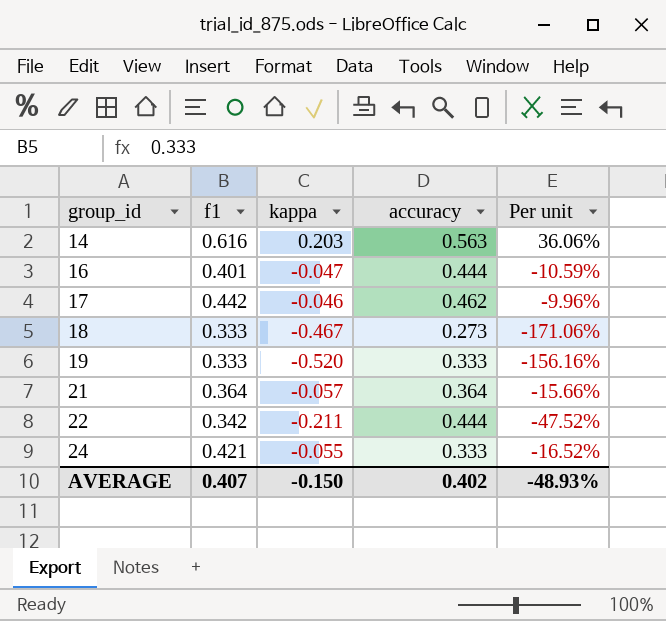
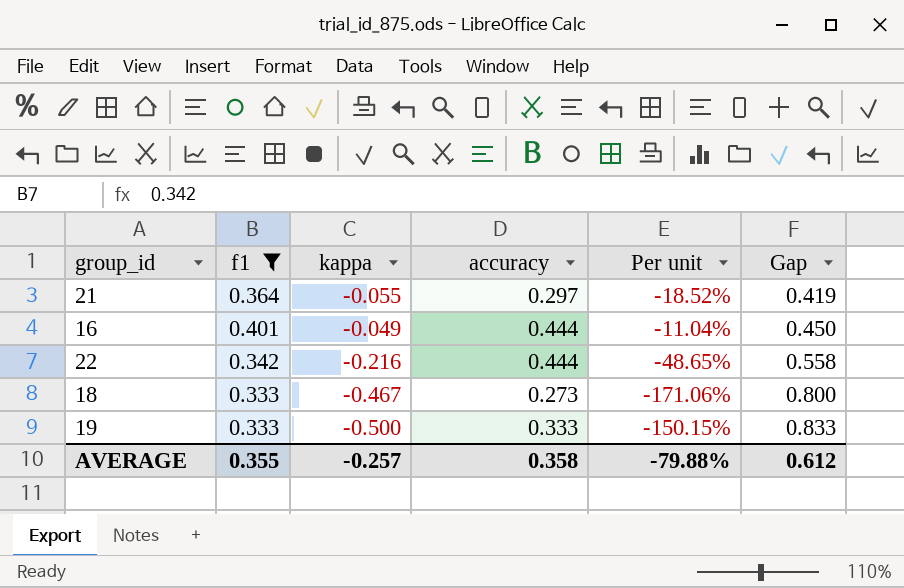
filter: none -> f1 <= 0.401
row order: group_id ascending -> Gap ascending
column Gap | formula: none -> [f1] - [kappa]
21 | kappa: -0.057 -> -0.055
21 | accuracy: 0.364 -> 0.297
21 | Per unit: -15.66% -> -18.52%
16 | kappa: -0.047 -> -0.049
16 | Per unit: -10.59% -> -11.04%
22 | kappa: -0.211 -> -0.216
22 | Per unit: -47.52% -> -48.65%
19 | kappa: -0.520 -> -0.500
19 | Per unit: -156.16% -> -150.15%
AVERAGE | f1: 0.407 -> 0.355
AVERAGE | kappa: -0.150 -> -0.257
AVERAGE | accuracy: 0.402 -> 0.358
AVERAGE | Per unit: -48.93% -> -79.88%

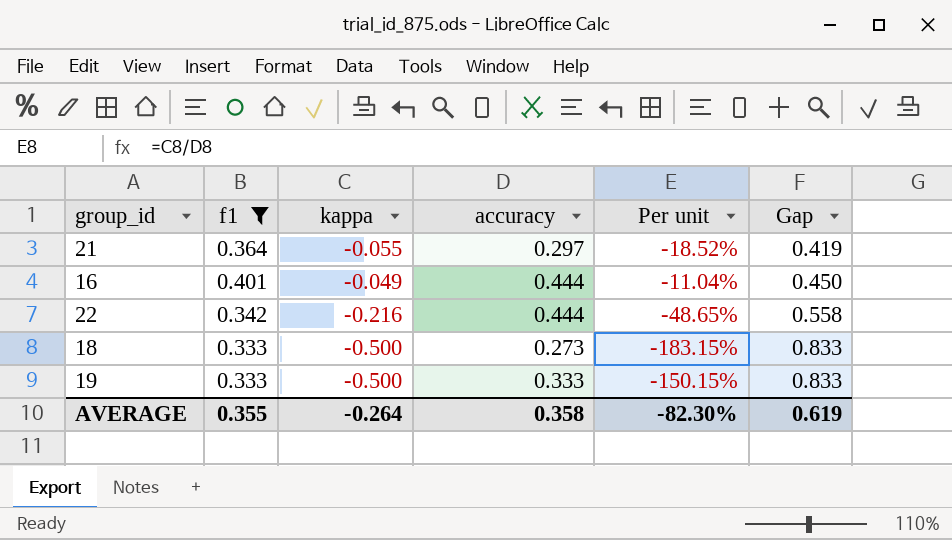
18 | kappa: -0.467 -> -0.500
18 | Per unit: -171.06% -> -183.15%
18 | Gap: 0.800 -> 0.833
AVERAGE | kappa: -0.257 -> -0.264
AVERAGE | Per unit: -79.88% -> -82.30%
AVERAGE | Gap: 0.612 -> 0.619

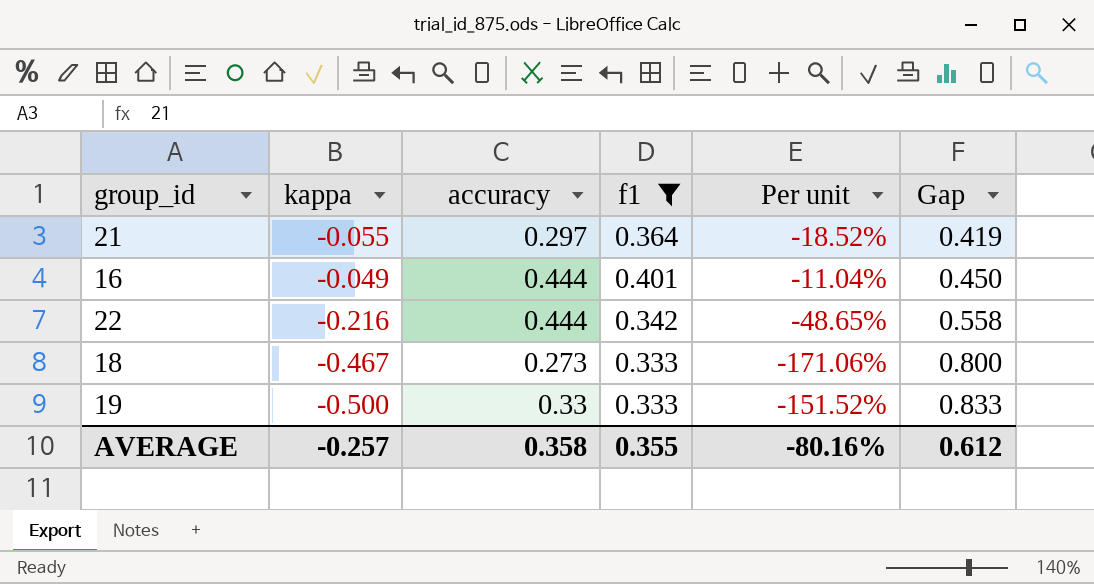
column f1 | position: 2 -> 4
18 | kappa: -0.500 -> -0.467
18 | Per unit: -183.15% -> -171.06%
18 | Gap: 0.833 -> 0.800
19 | accuracy: 0.333 -> 0.33
19 | Per unit: -150.15% -> -151.52%
AVERAGE | kappa: -0.264 -> -0.257
AVERAGE | Per unit: -82.30% -> -80.16%
AVERAGE | Gap: 0.619 -> 0.612

